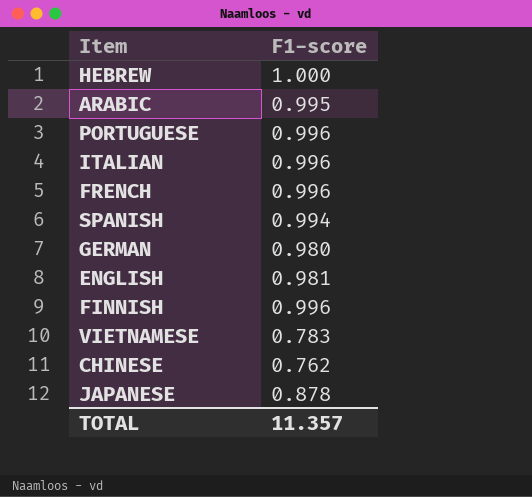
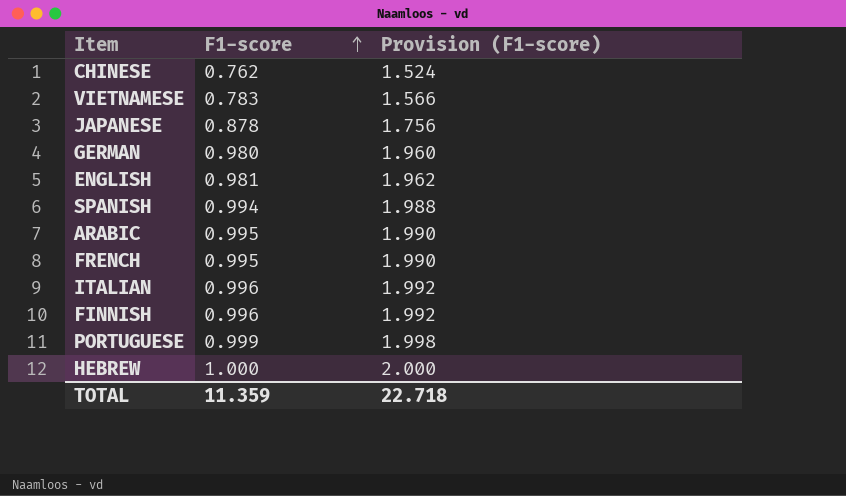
row order: none -> F1-score ascending
column Provision (F1-score) | formula: none -> [F1-score] * 2
FRENCH | F1-score: 0.996 -> 0.995
PORTUGUESE | F1-score: 0.996 -> 0.999
TOTAL | F1-score: 11.357 -> 11.359

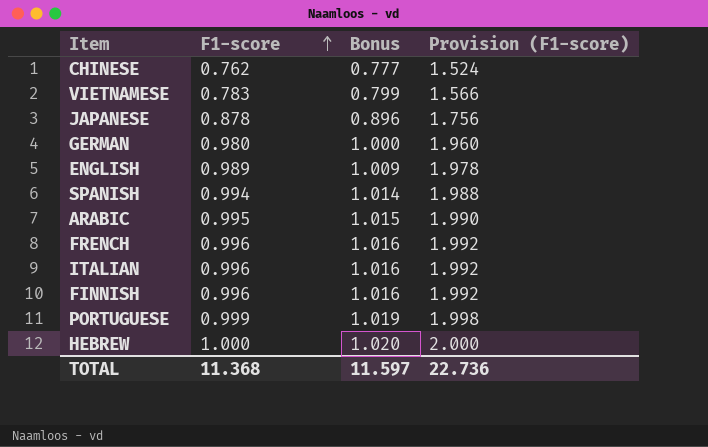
column Bonus | formula: none -> [F1-score] * 1.02
ENGLISH | F1-score: 0.981 -> 0.989
ENGLISH | Provision (F1-score): 1.962 -> 1.978
FRENCH | F1-score: 0.995 -> 0.996
FRENCH | Provision (F1-score): 1.990 -> 1.992
TOTAL | F1-score: 11.359 -> 11.368
TOTAL | Provision (F1-score): 22.718 -> 22.736

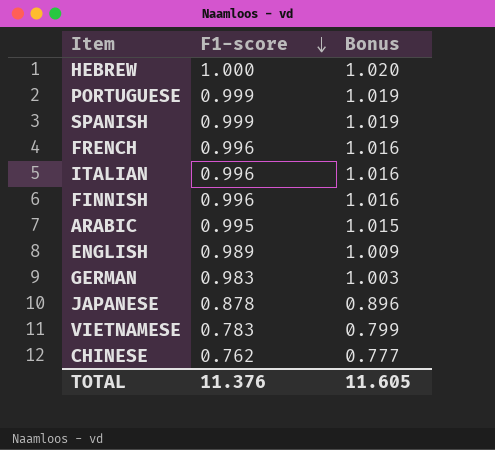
row order: F1-score ascending -> F1-score descending
column Provision (F1-score) | formula: [F1-score] * 2 -> none
SPANISH | F1-score: 0.994 -> 0.999
SPANISH | Bonus: 1.014 -> 1.019
GERMAN | F1-score: 0.980 -> 0.983
GERMAN | Bonus: 1.000 -> 1.003
TOTAL | F1-score: 11.368 -> 11.376
TOTAL | Bonus: 11.597 -> 11.605

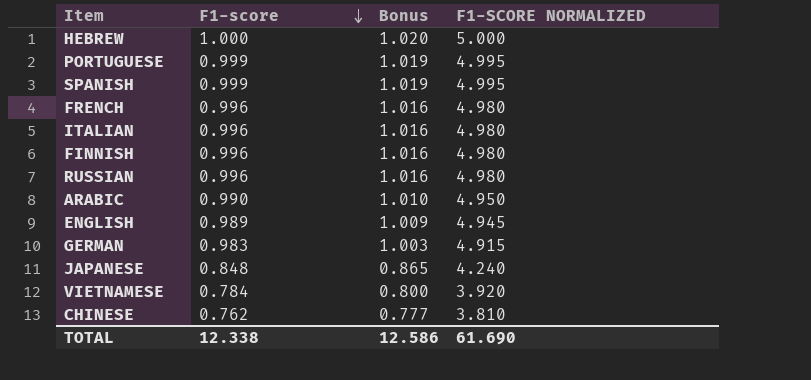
column F1-SCORE NORMALIZED | formula: none -> [F1-score] * 5
row RUSSIAN: none -> 0.996 | 1.016 | 4.980
ARABIC | F1-score: 0.995 -> 0.990
ARABIC | Bonus: 1.015 -> 1.010
JAPANESE | F1-score: 0.878 -> 0.848
JAPANESE | Bonus: 0.896 -> 0.865
VIETNAMESE | F1-score: 0.783 -> 0.784
VIETNAMESE | Bonus: 0.799 -> 0.800
TOTAL | F1-score: 11.376 -> 12.338
TOTAL | Bonus: 11.605 -> 12.586

